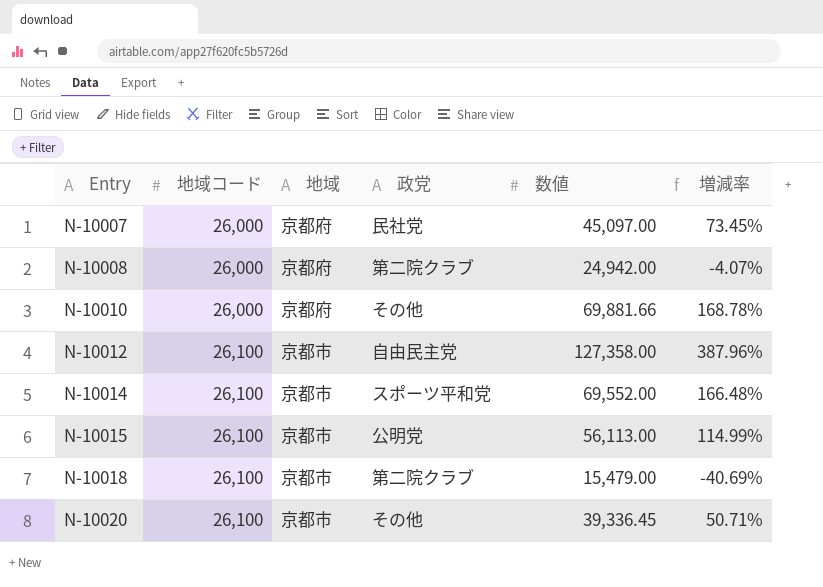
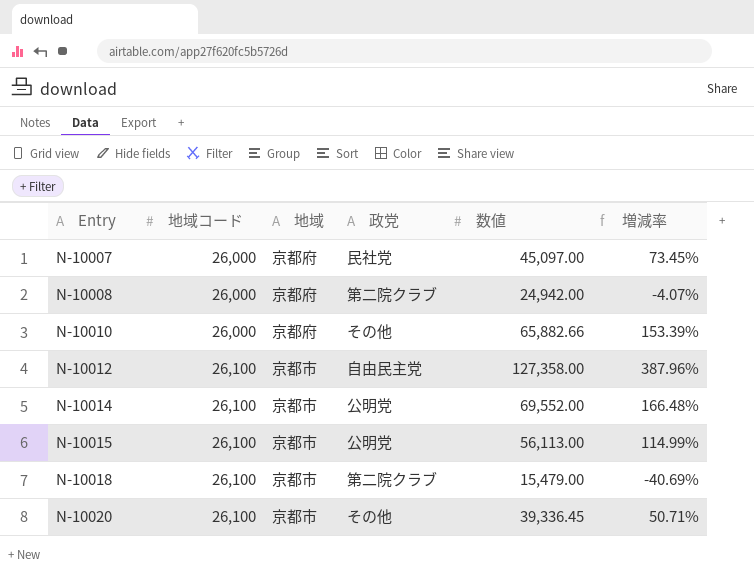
N-10010 | 数値: 69,881.66 -> 65,882.66
N-10010 | 増減率: 168.78% -> 153.39%
N-10014 | 政党: スポーツ平和党 -> 公明党

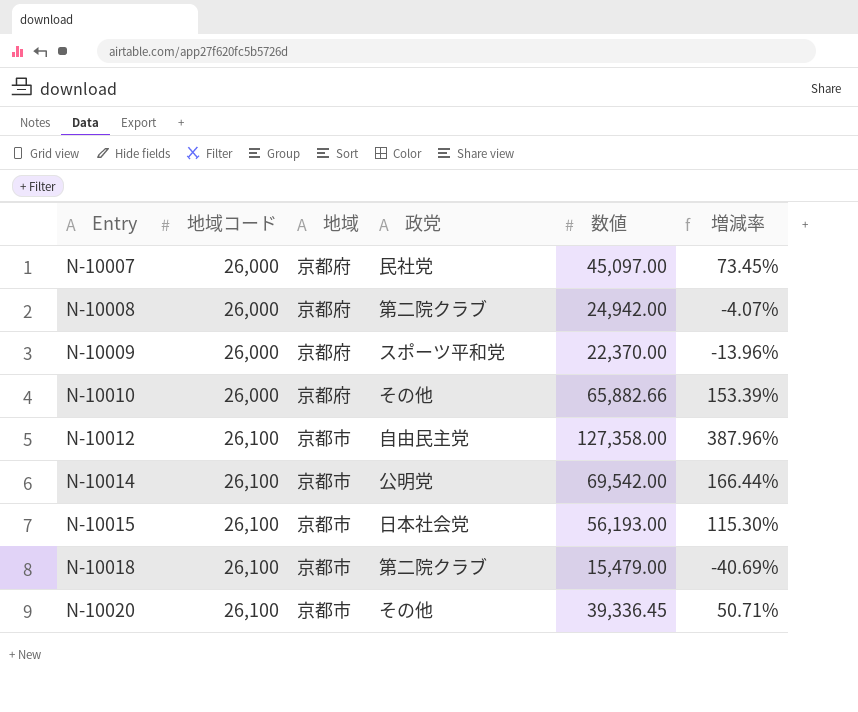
row N-10009: none -> 26,000 | 京都府 | スポーツ平和党 | 22,370.00 | -13.96%
N-10014 | 数値: 69,552.00 -> 69,542.00
N-10014 | 増減率: 166.48% -> 166.44%
N-10015 | 政党: 公明党 -> 日本社会党
N-10015 | 数値: 56,113.00 -> 56,193.00
N-10015 | 増減率: 114.99% -> 115.30%

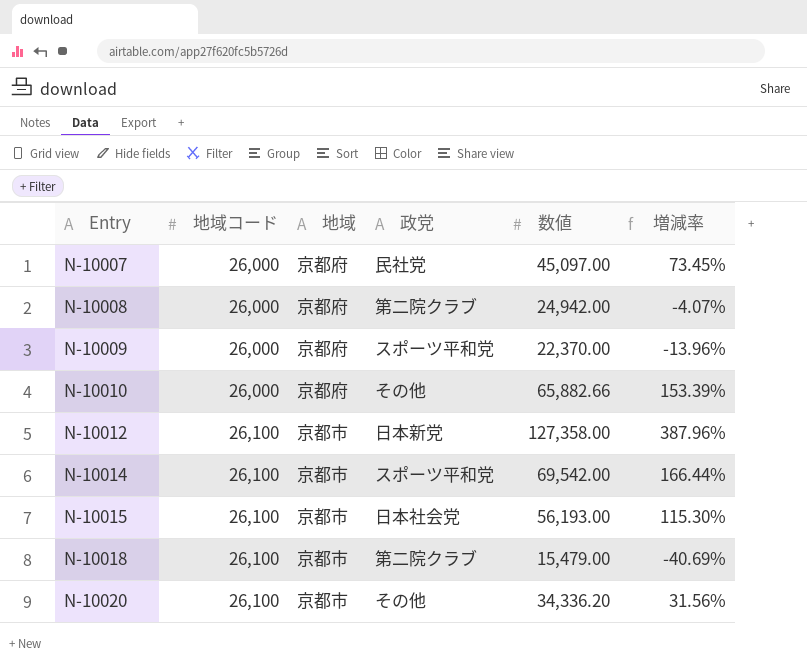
N-10012 | 政党: 自由民主党 -> 日本新党
N-10014 | 政党: 公明党 -> スポーツ平和党
N-10020 | 数値: 39,336.45 -> 34,336.20
N-10020 | 増減率: 50.71% -> 31.56%

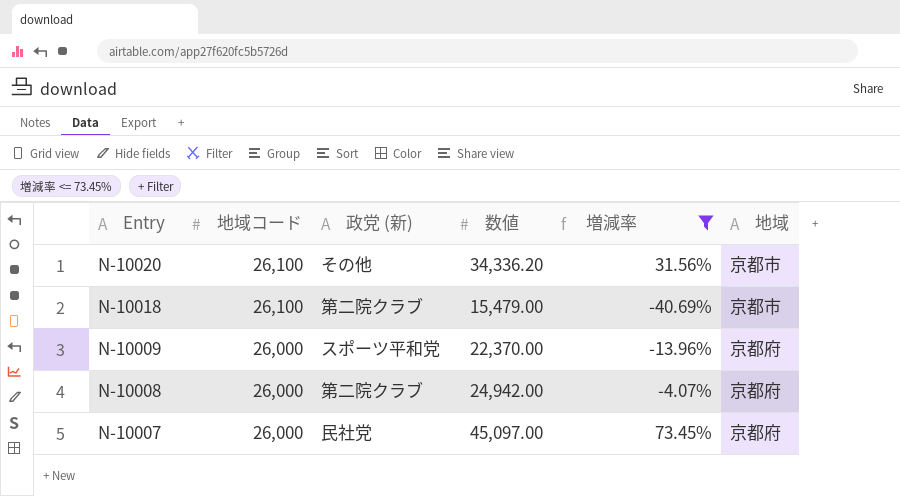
filter: none -> 増減率 <= 73.45%
row order: Entry ascending -> Entry descending
column name: 政党 -> 政党 (新)
column 地域 | position: 3 -> 6

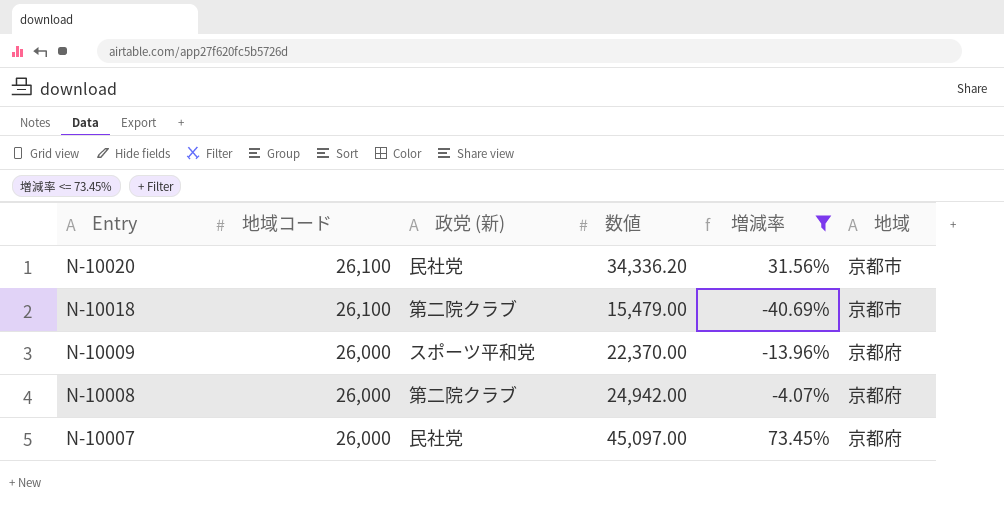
N-10020 | 政党 (新): その他 -> 民社党

